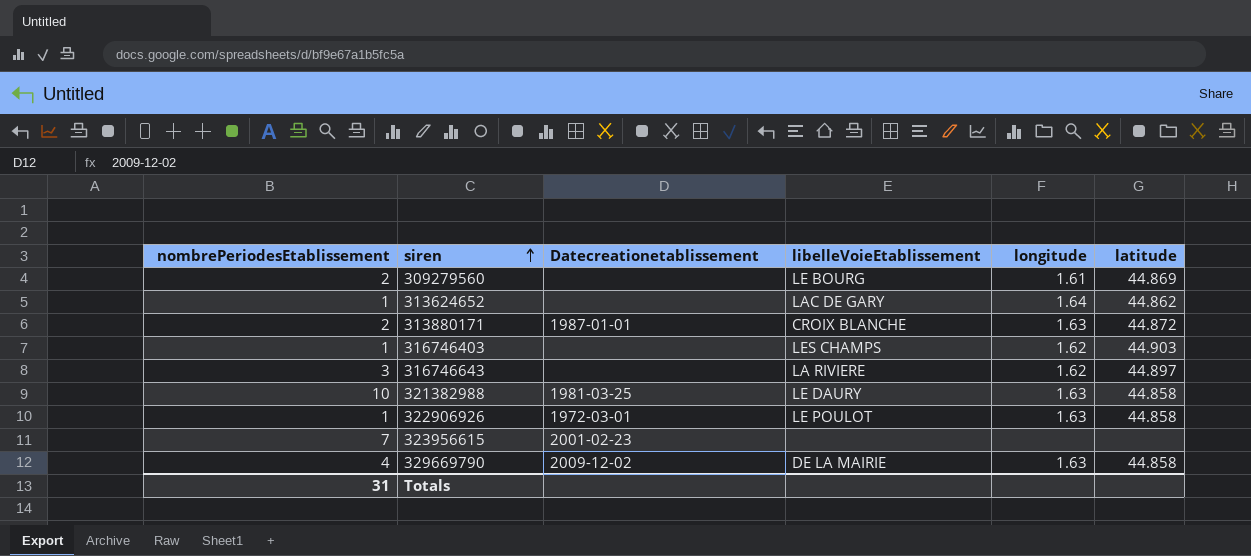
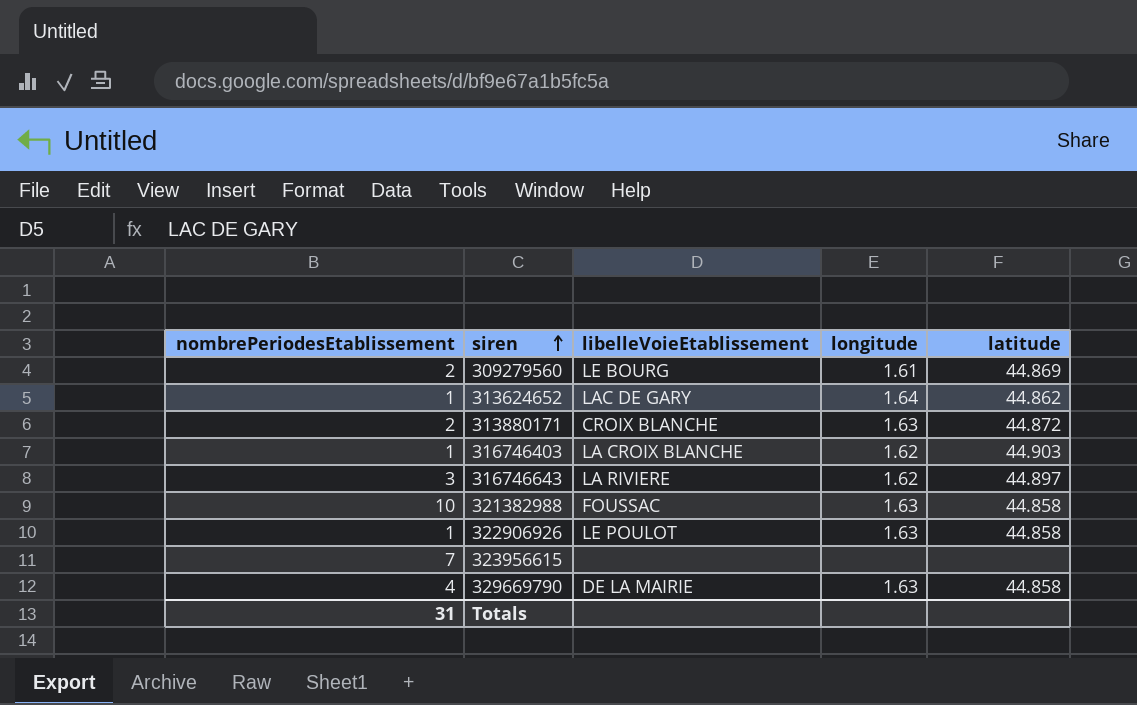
column Datecreationetablissement | position: 3 -> none
316746403 | libelleVoieEtablissement: LES CHAMPS -> LA CROIX BLANCHE
321382988 | libelleVoieEtablissement: LE DAURY -> FOUSSAC

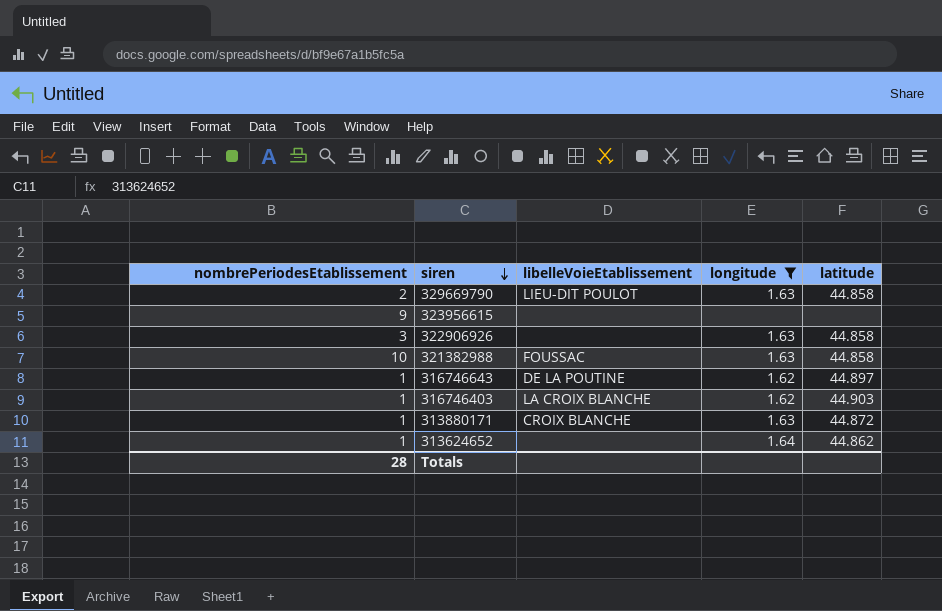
filter: none -> longitude != 1.61
row order: siren ascending -> siren descending
329669790 | nombrePeriodesEtablissement: 4 -> 2
329669790 | libelleVoieEtablissement: DE LA MAIRIE -> LIEU-DIT POULOT
323956615 | nombrePeriodesEtablissement: 7 -> 9
322906926 | nombrePeriodesEtablissement: 1 -> 3
322906926 | libelleVoieEtablissement: LE POULOT -> none
316746643 | nombrePeriodesEtablissement: 3 -> 1
316746643 | libelleVoieEtablissement: LA RIVIERE -> DE LA POUTINE
313880171 | nombrePeriodesEtablissement: 2 -> 1
313624652 | libelleVoieEtablissement: LAC DE GARY -> none
Totals | nombrePeriodesEtablissement: 31 -> 28

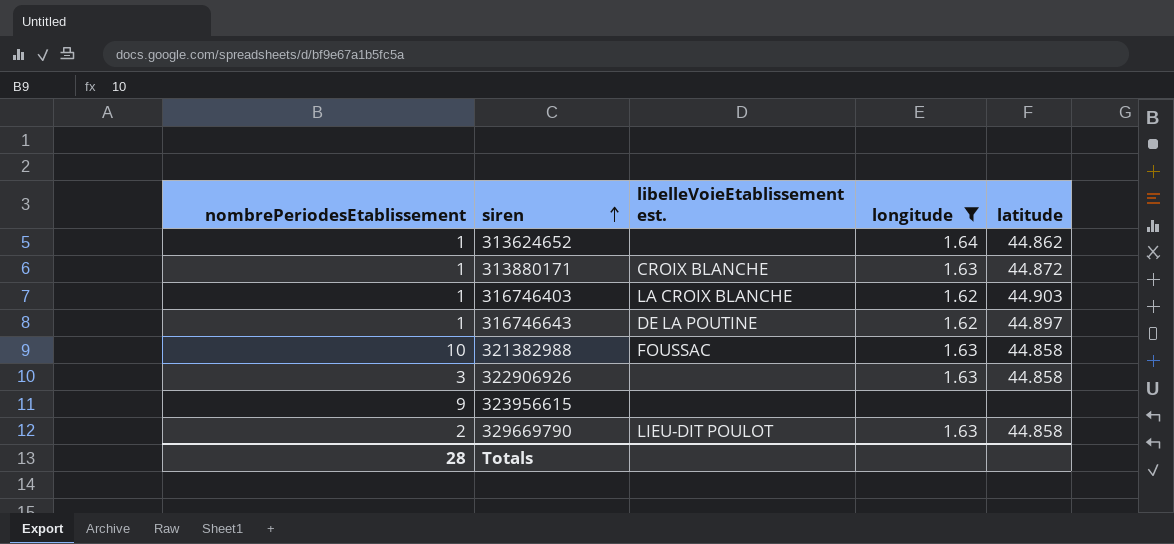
row order: siren descending -> siren ascending
column name: libelleVoieEtablissement -> libelleVoieEtablissement est.

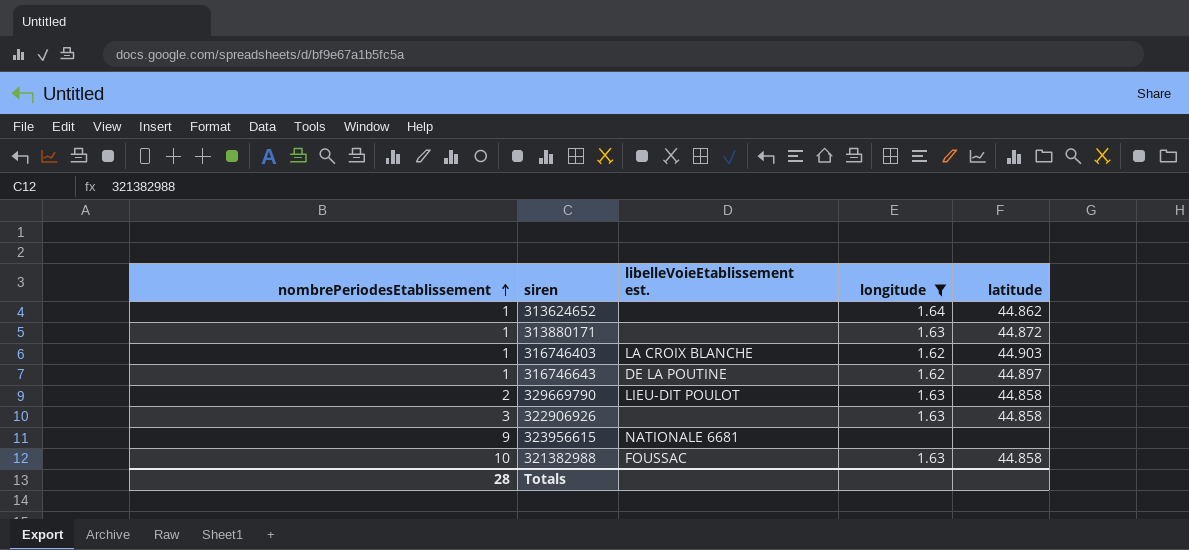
row order: siren ascending -> nombrePeriodesEtablissement ascending
313880171 | libelleVoieEtablissement est.: CROIX BLANCHE -> none
323956615 | libelleVoieEtablissement est.: none -> NATIONALE 6681

